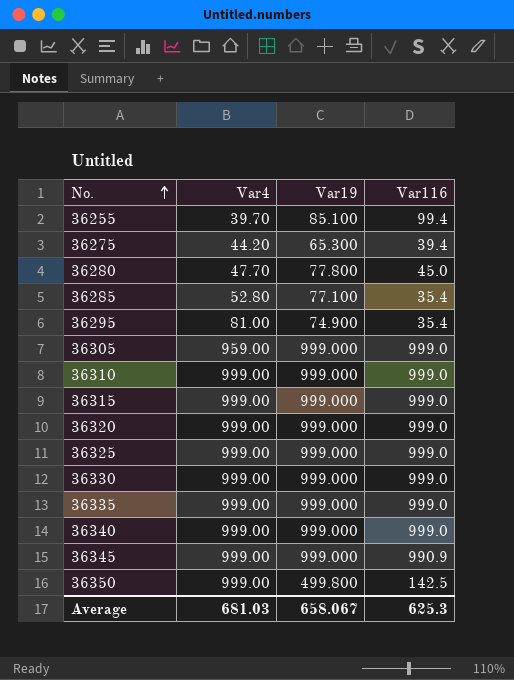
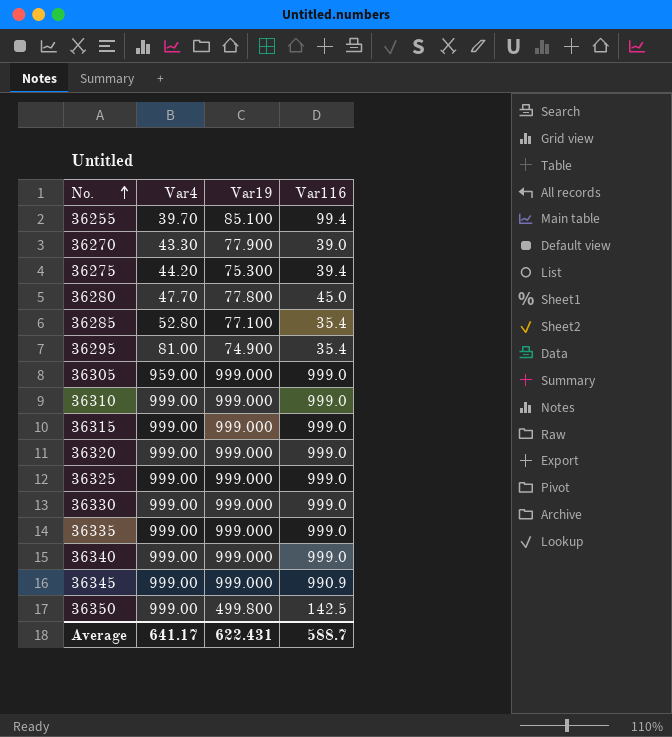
row 36270: none -> 43.30 | 77.900 | 39.0
36275 | Var19: 65.300 -> 75.300
Average | Var4: 681.03 -> 641.17
Average | Var19: 658.067 -> 622.431
Average | Var116: 625.3 -> 588.7

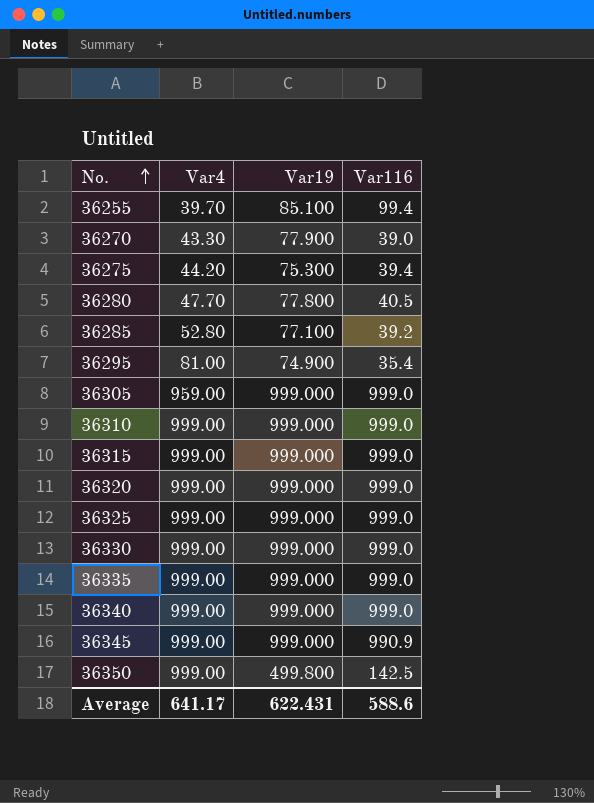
36280 | Var116: 45.0 -> 40.5
36285 | Var116: 35.4 -> 39.2
Average | Var116: 588.7 -> 588.6

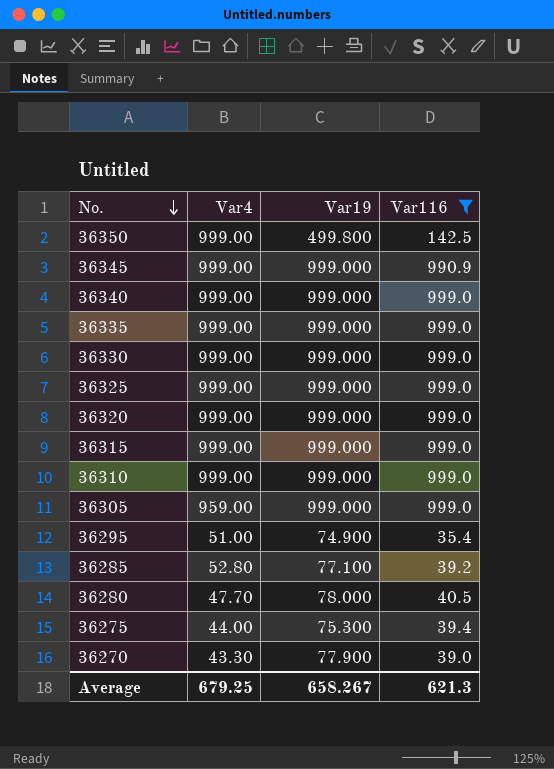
filter: none -> Var116 != 99.4
row order: No. ascending -> No. descending
36295 | Var4: 81.00 -> 51.00
36280 | Var19: 77.800 -> 78.000
36275 | Var4: 44.20 -> 44.00
Average | Var4: 641.17 -> 679.25
Average | Var19: 622.431 -> 658.267
Average | Var116: 588.6 -> 621.3

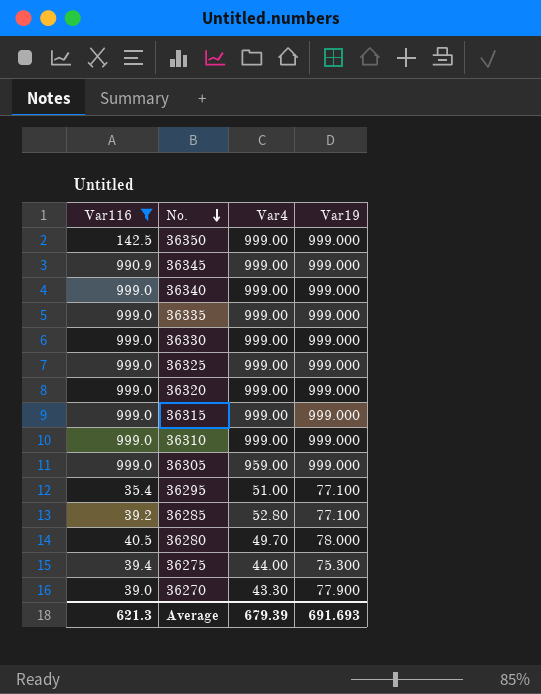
column Var116 | position: 4 -> 1
36350 | Var19: 499.800 -> 999.000
36295 | Var19: 74.900 -> 77.100
36280 | Var4: 47.70 -> 49.70
Average | Var4: 679.25 -> 679.39
Average | Var19: 658.267 -> 691.693

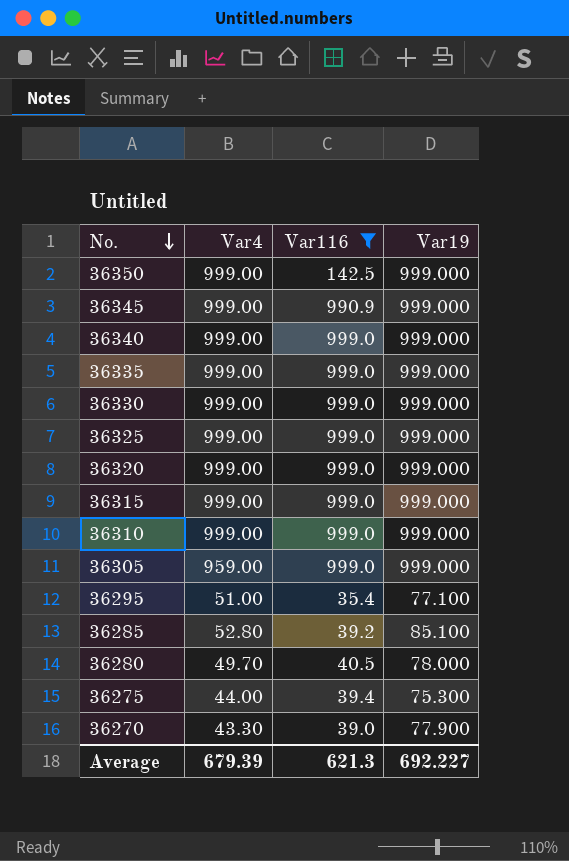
column Var116 | position: 1 -> 3
36285 | Var19: 77.100 -> 85.100
Average | Var19: 691.693 -> 692.227

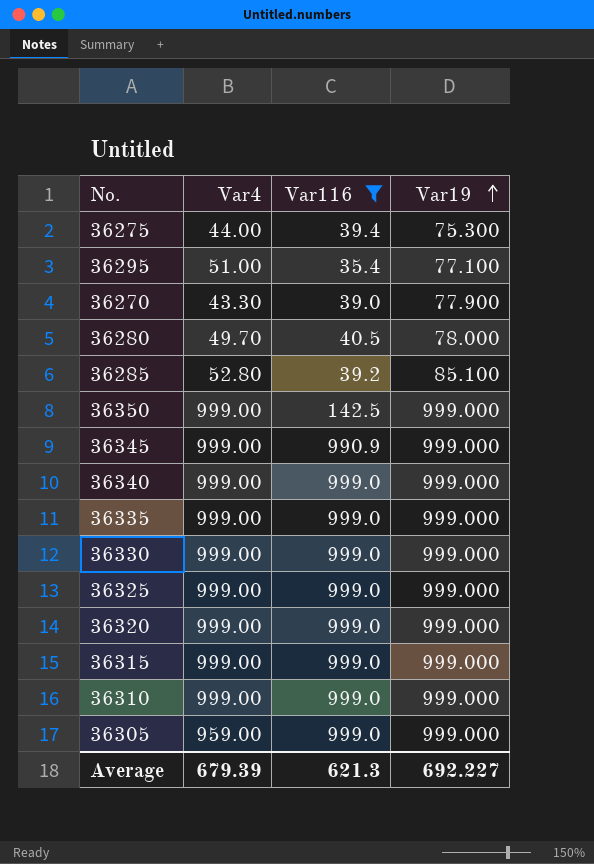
row order: No. descending -> Var19 ascending

